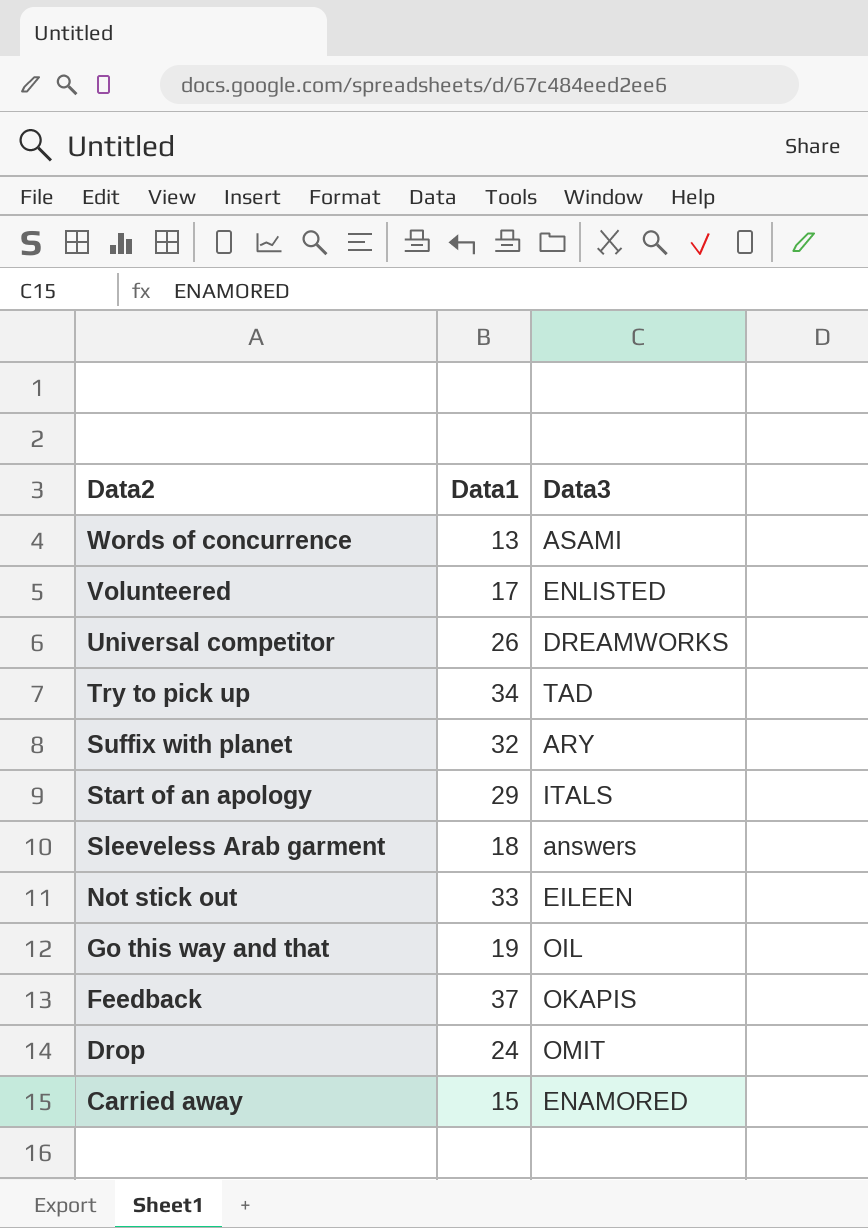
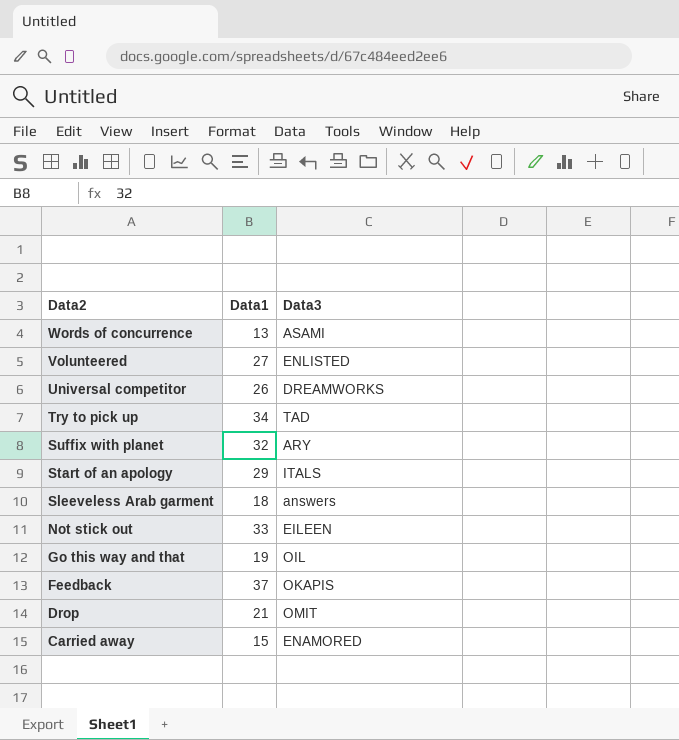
Volunteered | Data1: 17 -> 27
Drop | Data1: 24 -> 21

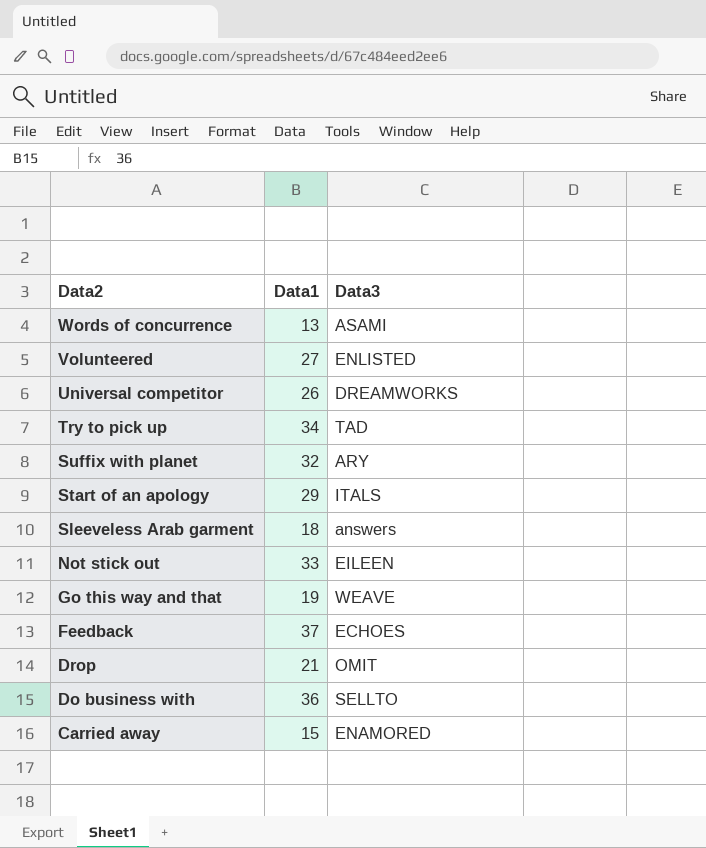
Go this way and that | Data3: OIL -> WEAVE
Feedback | Data3: OKAPIS -> ECHOES
row Do business with: none -> 36 | SELLTO

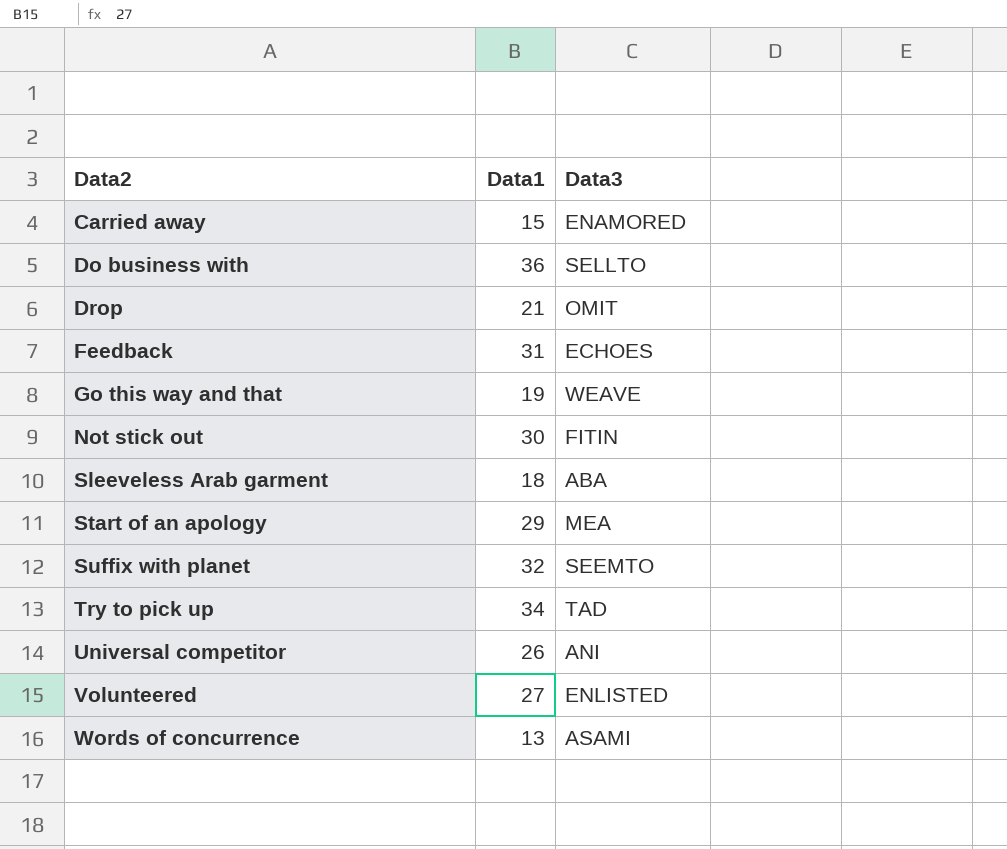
row order: Data2 descending -> Data2 ascending
Feedback | Data1: 37 -> 31
Not stick out | Data1: 33 -> 30
Not stick out | Data3: EILEEN -> FITIN
Sleeveless Arab garment | Data3: answers -> ABA
Start of an apology | Data3: ITALS -> MEA
Suffix with planet | Data3: ARY -> SEEMTO
Universal competitor | Data3: DREAMWORKS -> ANI

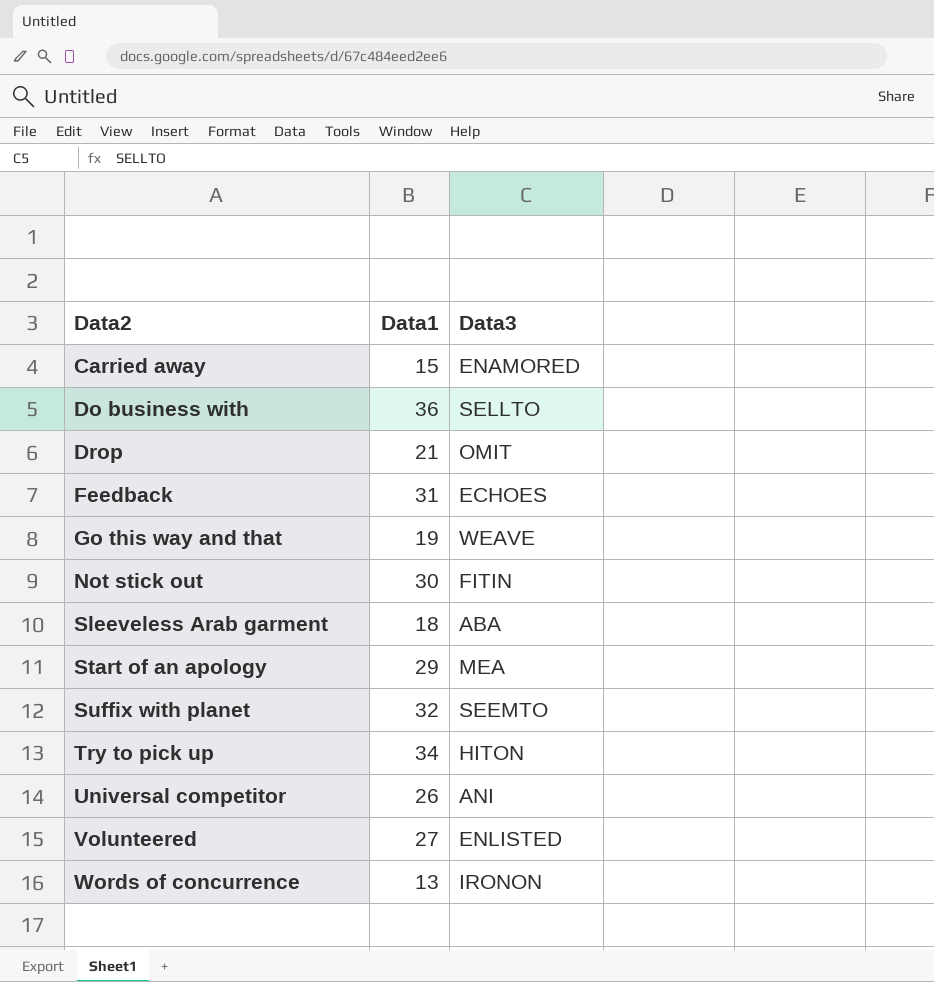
Try to pick up | Data3: TAD -> HITON
Words of concurrence | Data3: ASAMI -> IRONON

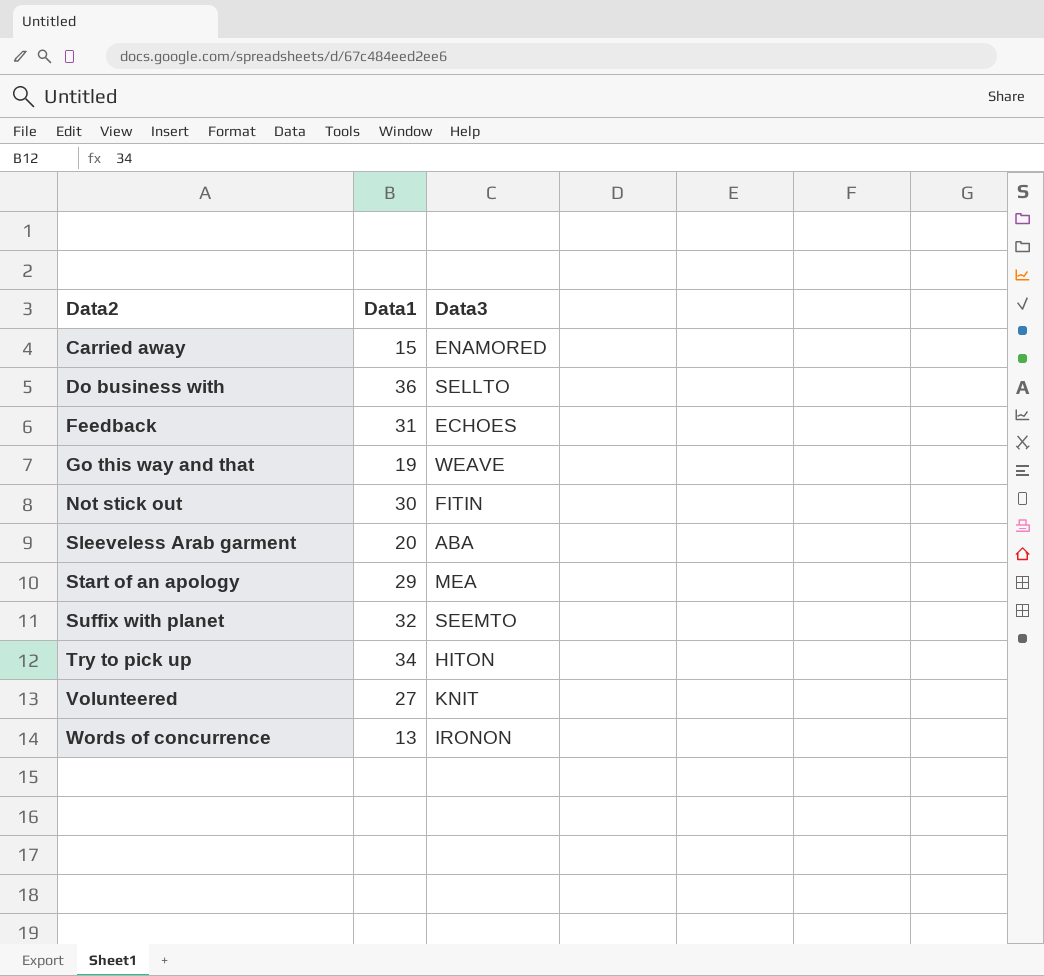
row Drop: 21 | OMIT -> none
row Universal competitor: 26 | ANI -> none
Sleeveless Arab garment | Data1: 18 -> 20
Volunteered | Data3: ENLISTED -> KNIT

